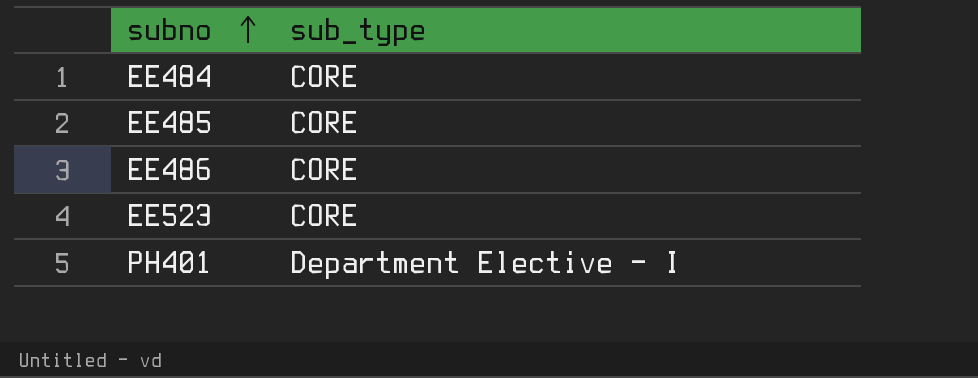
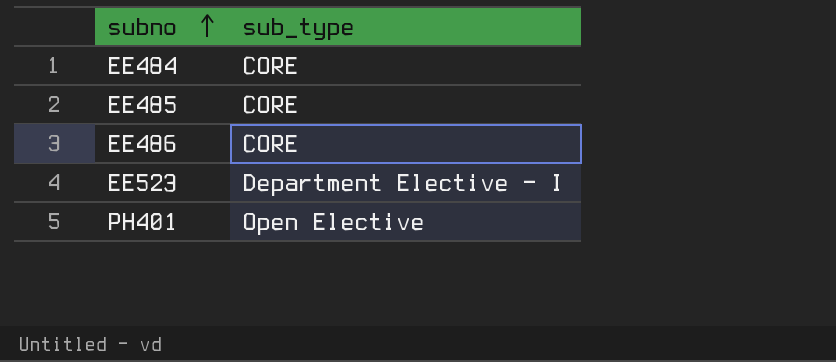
EE523 | sub_type: CORE -> Department Elective - I
PH401 | sub_type: Department Elective - I -> Open Elective

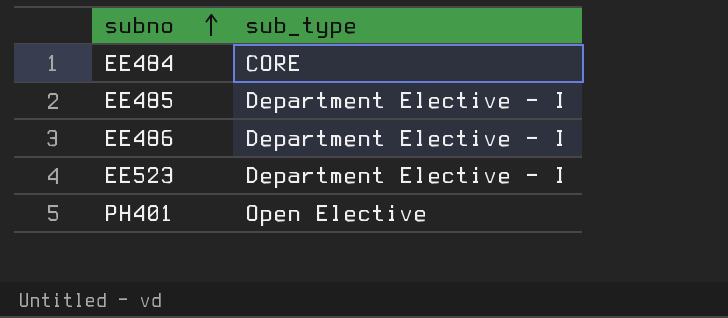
EE485 | sub_type: CORE -> Department Elective - I
EE486 | sub_type: CORE -> Department Elective - I

